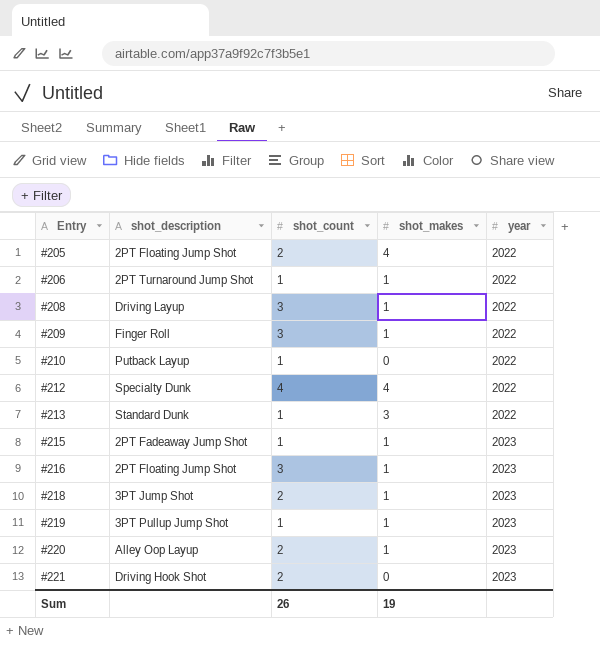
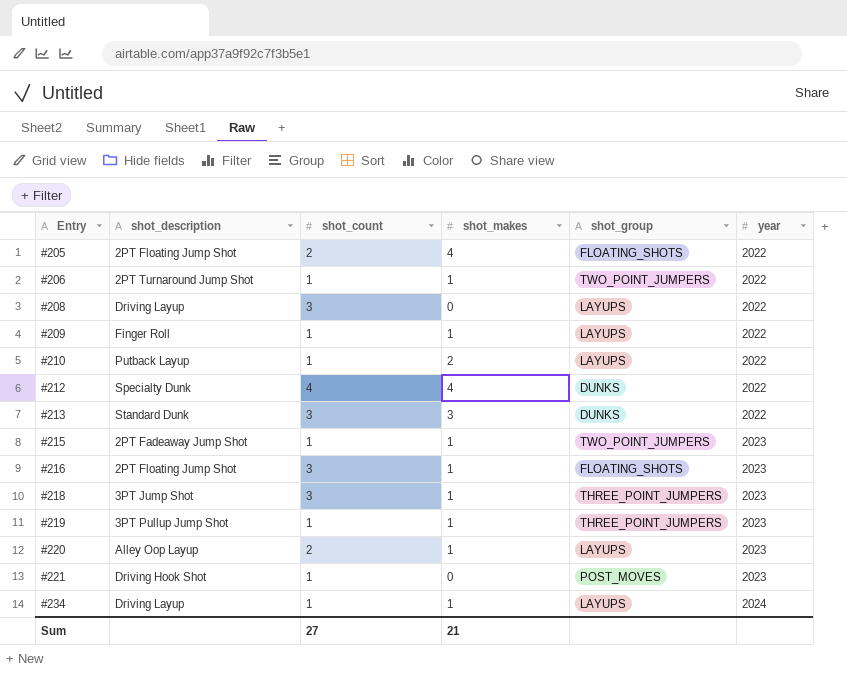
column shot_group | position: none -> 5
#208 | shot_makes: 1 -> 0
#209 | shot_count: 3 -> 1
#210 | shot_makes: 0 -> 2
#213 | shot_count: 1 -> 3
#218 | shot_count: 2 -> 3
#221 | shot_count: 2 -> 1
row #234: none -> Driving Layup | 1 | 1 | LAYUPS | 2024
Sum | shot_count: 26 -> 27
Sum | shot_makes: 19 -> 21

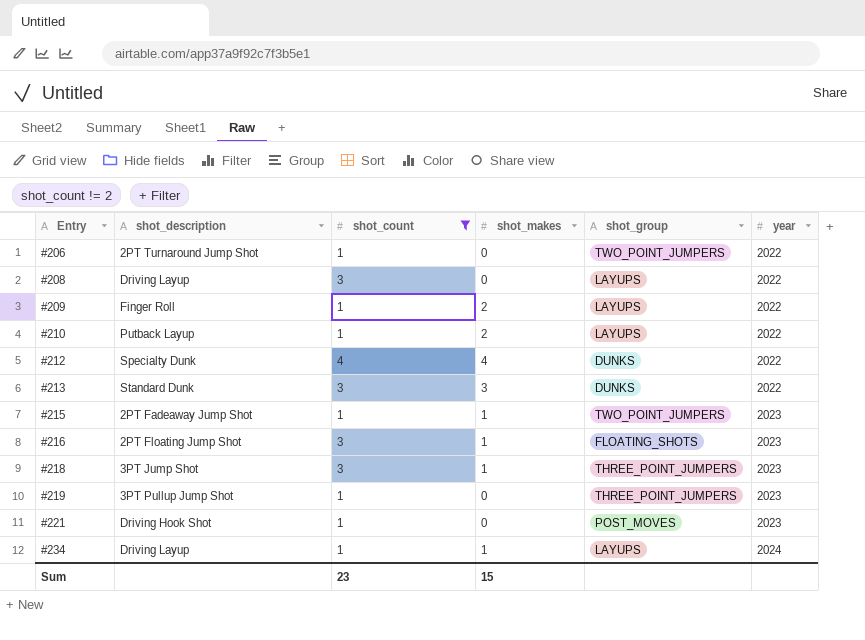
filter: none -> shot_count != 2
#206 | shot_makes: 1 -> 0
#209 | shot_makes: 1 -> 2
#219 | shot_makes: 1 -> 0
Sum | shot_count: 27 -> 23
Sum | shot_makes: 21 -> 15

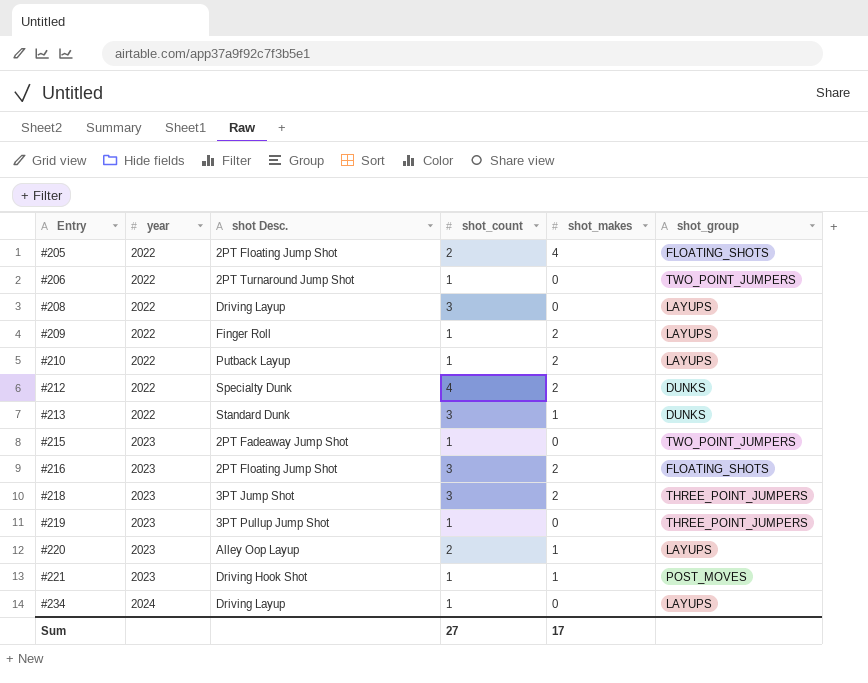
filter: shot_count != 2 -> none
column year | position: 6 -> 2
column name: shot_description -> shot Desc.
#212 | shot_makes: 4 -> 2
#213 | shot_makes: 3 -> 1
#215 | shot_makes: 1 -> 0
#216 | shot_makes: 1 -> 2
#218 | shot_makes: 1 -> 2
#221 | shot_makes: 0 -> 1
#234 | shot_makes: 1 -> 0
Sum | shot_count: 23 -> 27
Sum | shot_makes: 15 -> 17

